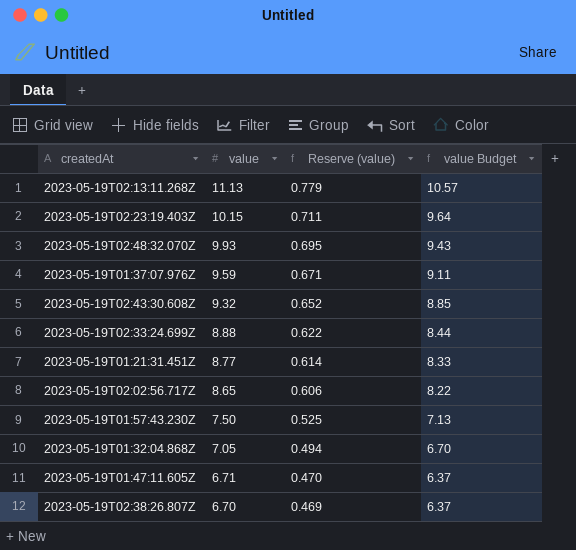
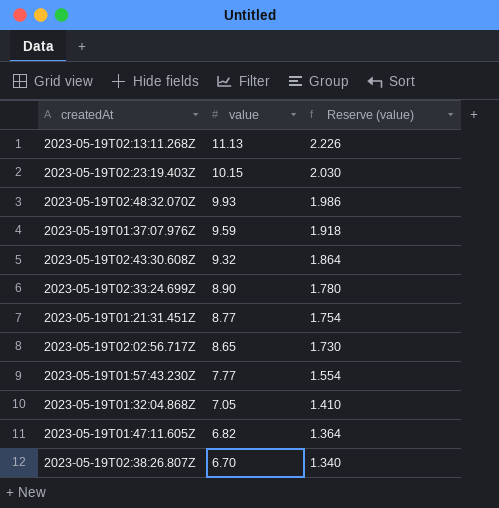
column value Budget | formula: [value] * 0.95 -> none
column Reserve (value) | formula: [value] * 0.07 -> [value] * 0.2
2023-05-19T02:33:24.699Z | value: 8.88 -> 8.90
2023-05-19T01:57:43.230Z | value: 7.50 -> 7.77
2023-05-19T01:47:11.605Z | value: 6.71 -> 6.82

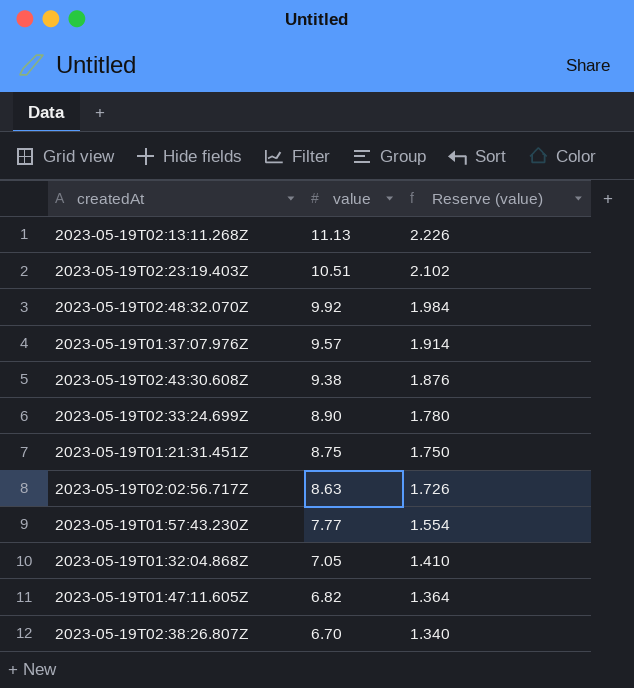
2023-05-19T02:23:19.403Z | value: 10.15 -> 10.51
2023-05-19T02:23:19.403Z | Reserve (value): 2.030 -> 2.102
2023-05-19T02:48:32.070Z | value: 9.93 -> 9.92
2023-05-19T02:48:32.070Z | Reserve (value): 1.986 -> 1.984
2023-05-19T01:37:07.976Z | value: 9.59 -> 9.57
2023-05-19T01:37:07.976Z | Reserve (value): 1.918 -> 1.914
2023-05-19T02:43:30.608Z | value: 9.32 -> 9.38
2023-05-19T02:43:30.608Z | Reserve (value): 1.864 -> 1.876
2023-05-19T01:21:31.451Z | value: 8.77 -> 8.75
2023-05-19T01:21:31.451Z | Reserve (value): 1.754 -> 1.750
2023-05-19T02:02:56.717Z | value: 8.65 -> 8.63
2023-05-19T02:02:56.717Z | Reserve (value): 1.730 -> 1.726

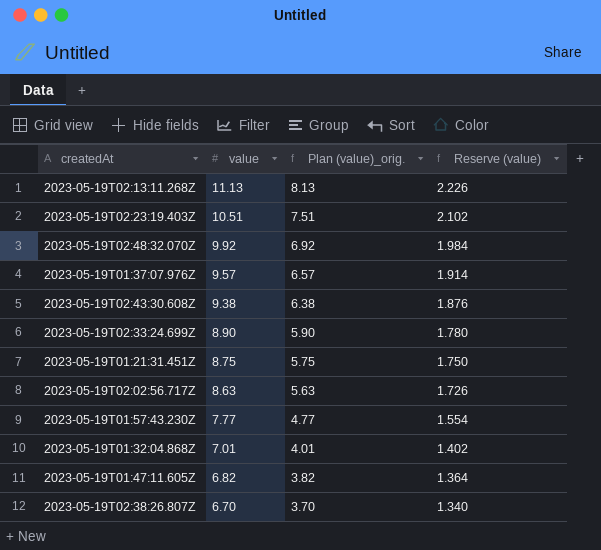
column Plan (value)_orig. | formula: none -> [value] - 3
2023-05-19T01:32:04.868Z | value: 7.05 -> 7.01
2023-05-19T01:32:04.868Z | Reserve (value): 1.410 -> 1.402

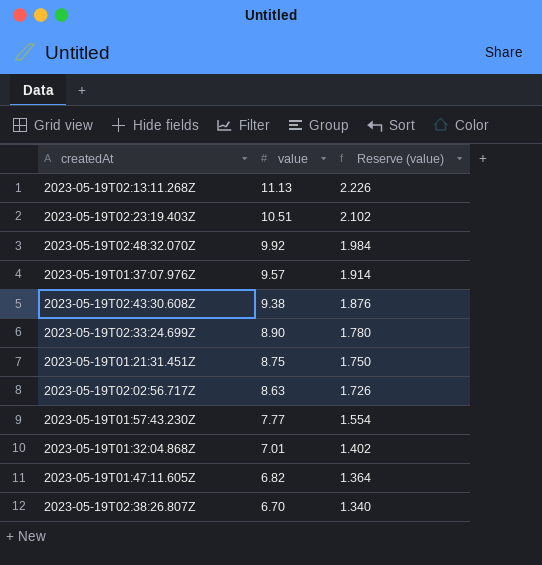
column Plan (value)_orig. | formula: [value] - 3 -> none

